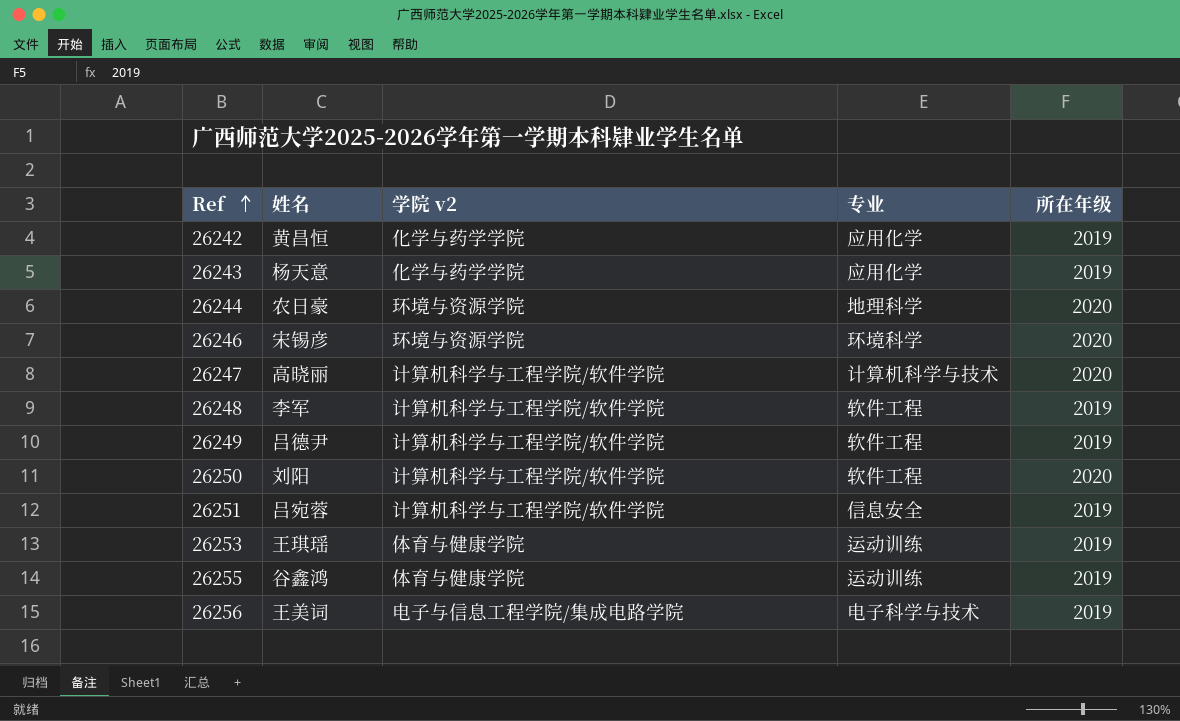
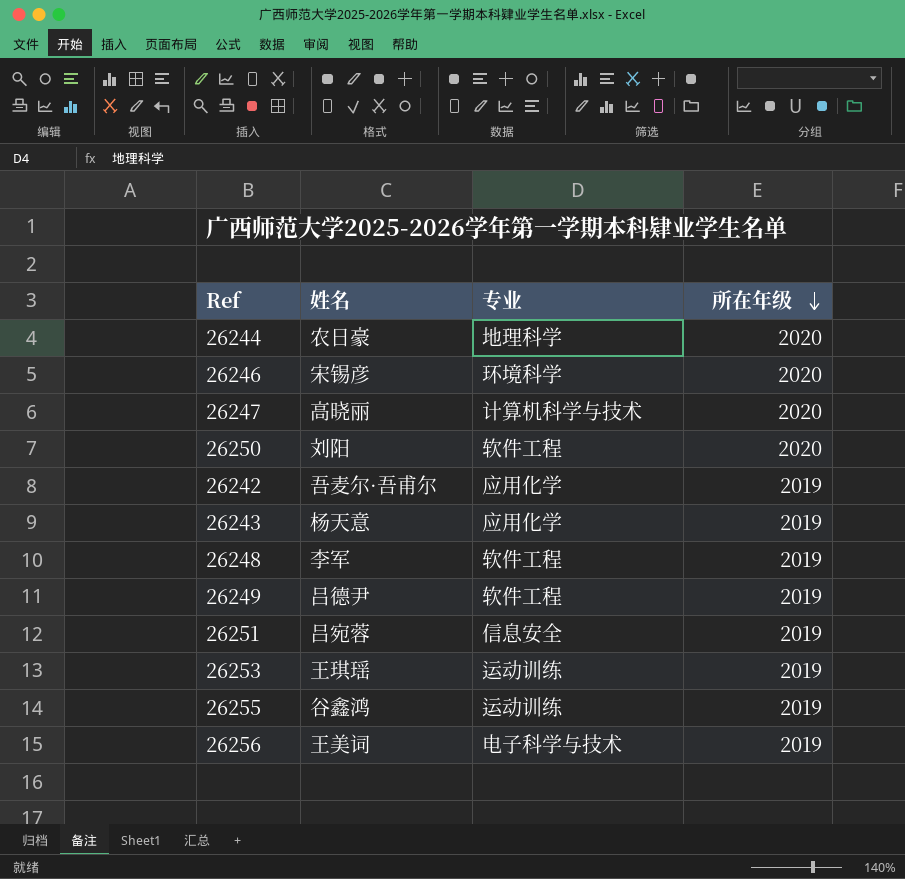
row order: Ref ascending -> 所在年级 descending
column 学院 v2 | position: 3 -> none
26242 | 姓名: 黄昌恒 -> 吾麦尔·吾甫尔

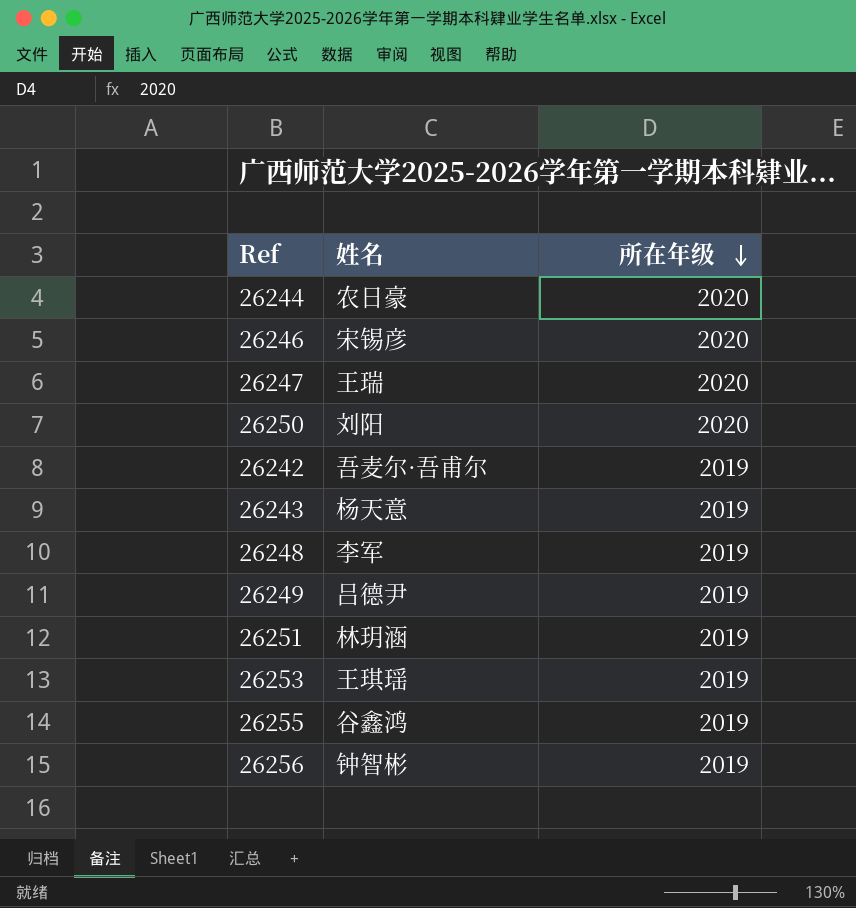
column 专业 | position: 3 -> none
26247 | 姓名: 高晓丽 -> 王瑞
26251 | 姓名: 吕宛蓉 -> 林玥涵
26256 | 姓名: 王美词 -> 钟智彬

